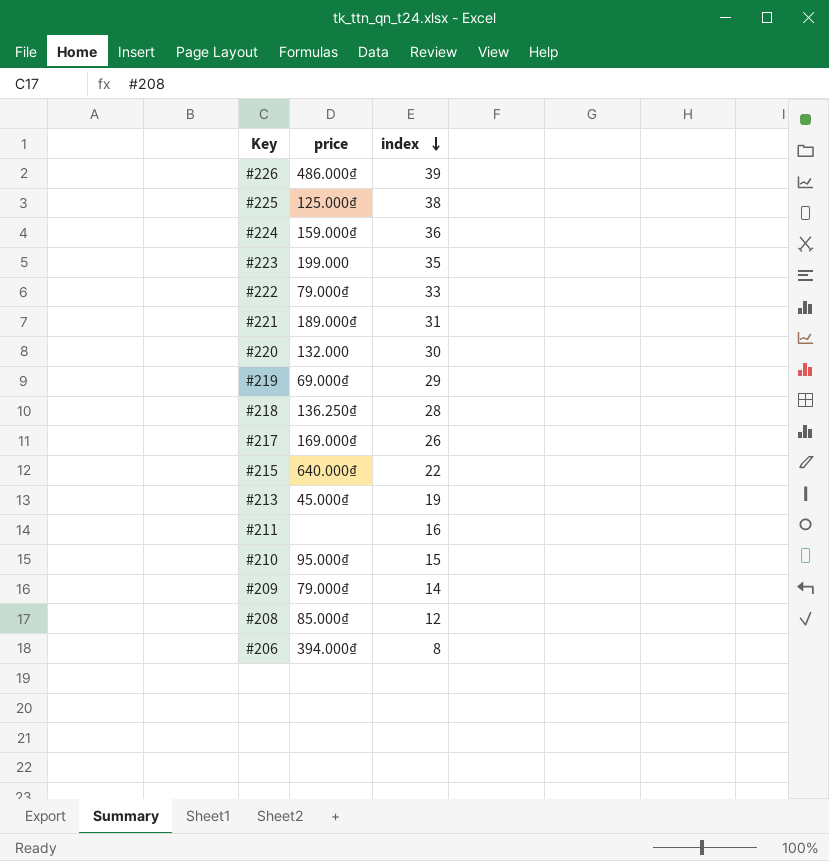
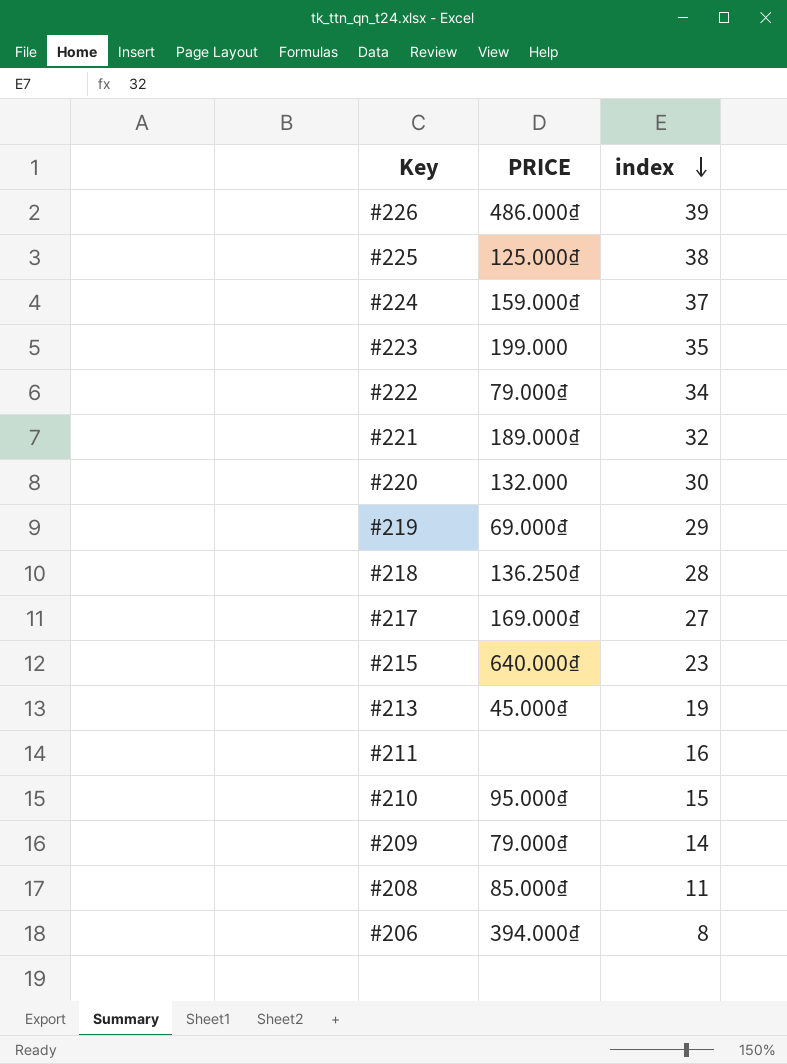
column name: price -> PRICE
#224 | index: 36 -> 37
#222 | index: 33 -> 34
#221 | index: 31 -> 32
#217 | index: 26 -> 27
#215 | index: 22 -> 23
#208 | index: 12 -> 11

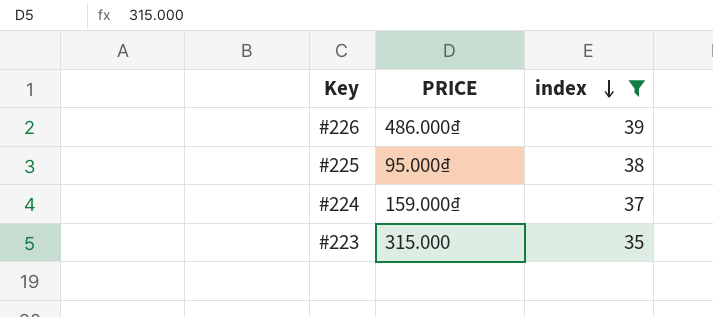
filter: none -> index >= 35
#225 | PRICE: 125.000₫ -> 95.000₫
#223 | PRICE: 199.000 -> 315.000

